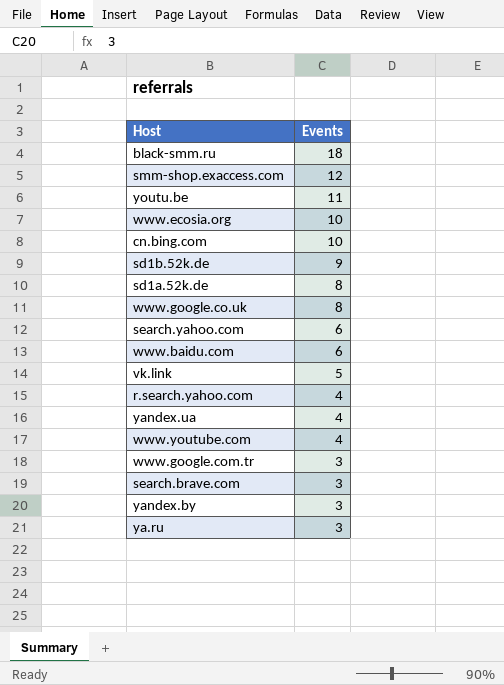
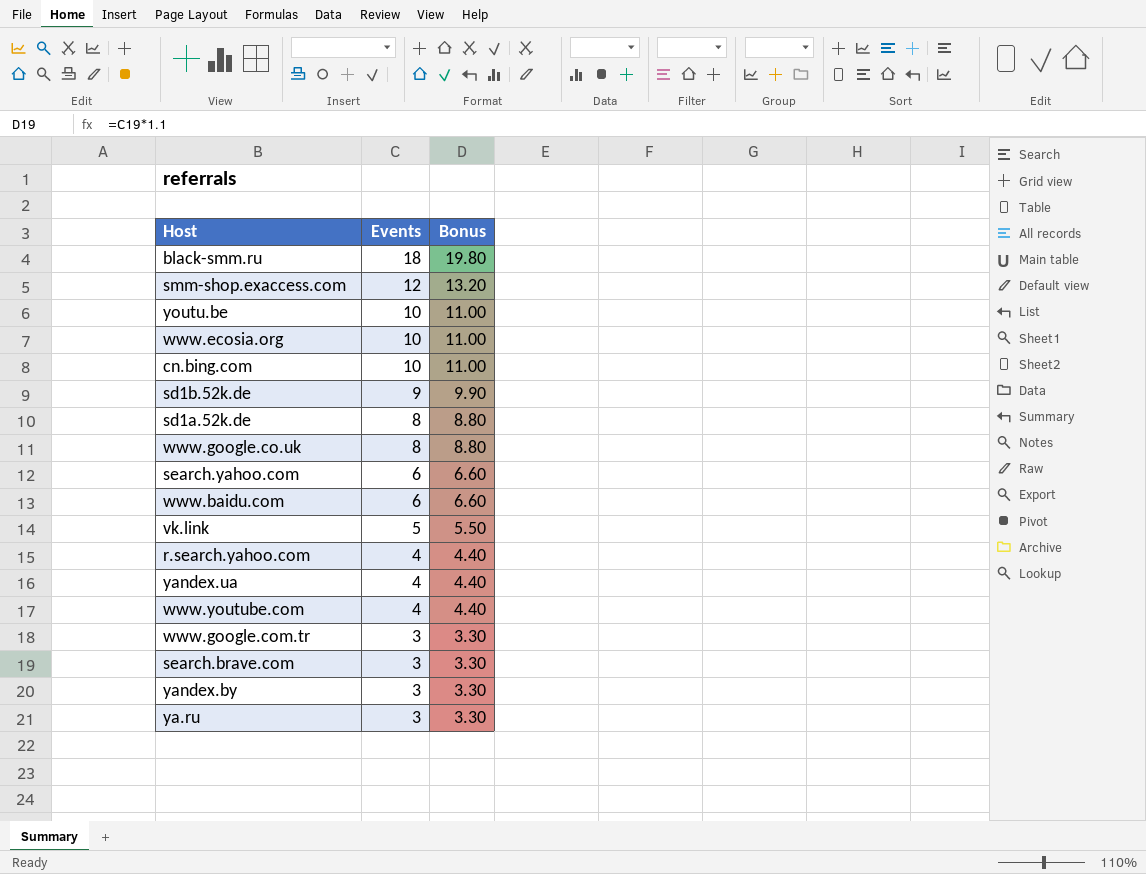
column Bonus | formula: none -> [Events] * 1.1
youtu.be | Events: 11 -> 10

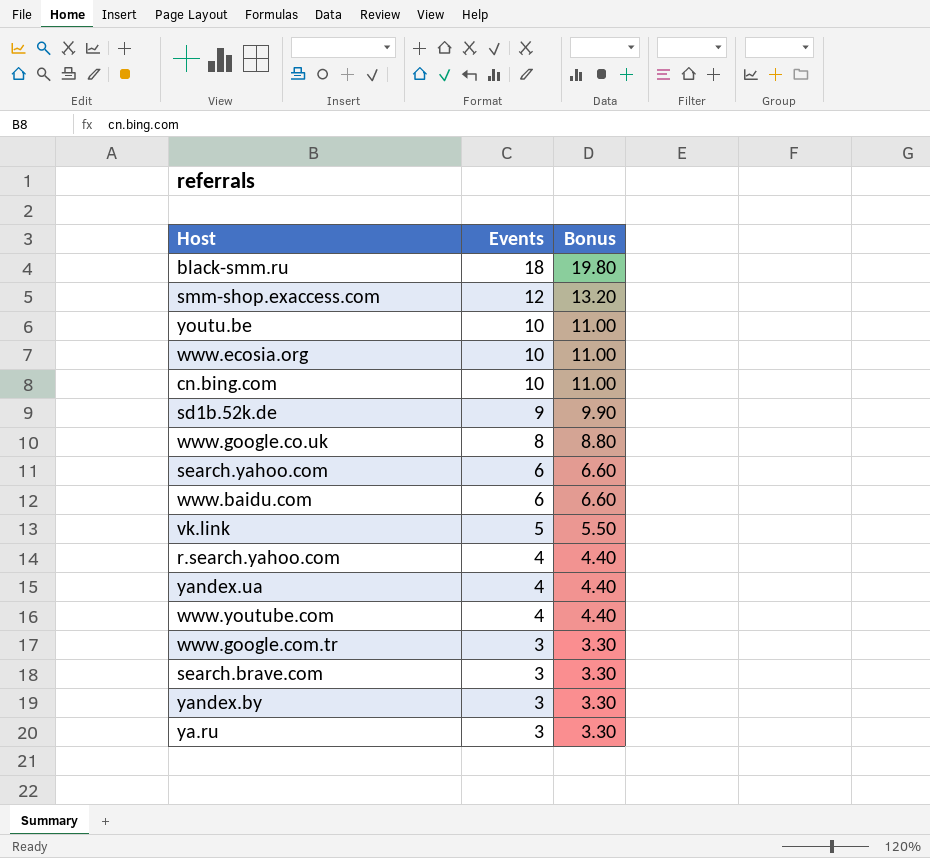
row sd1a.52k.de: 8 | 8.80 -> none

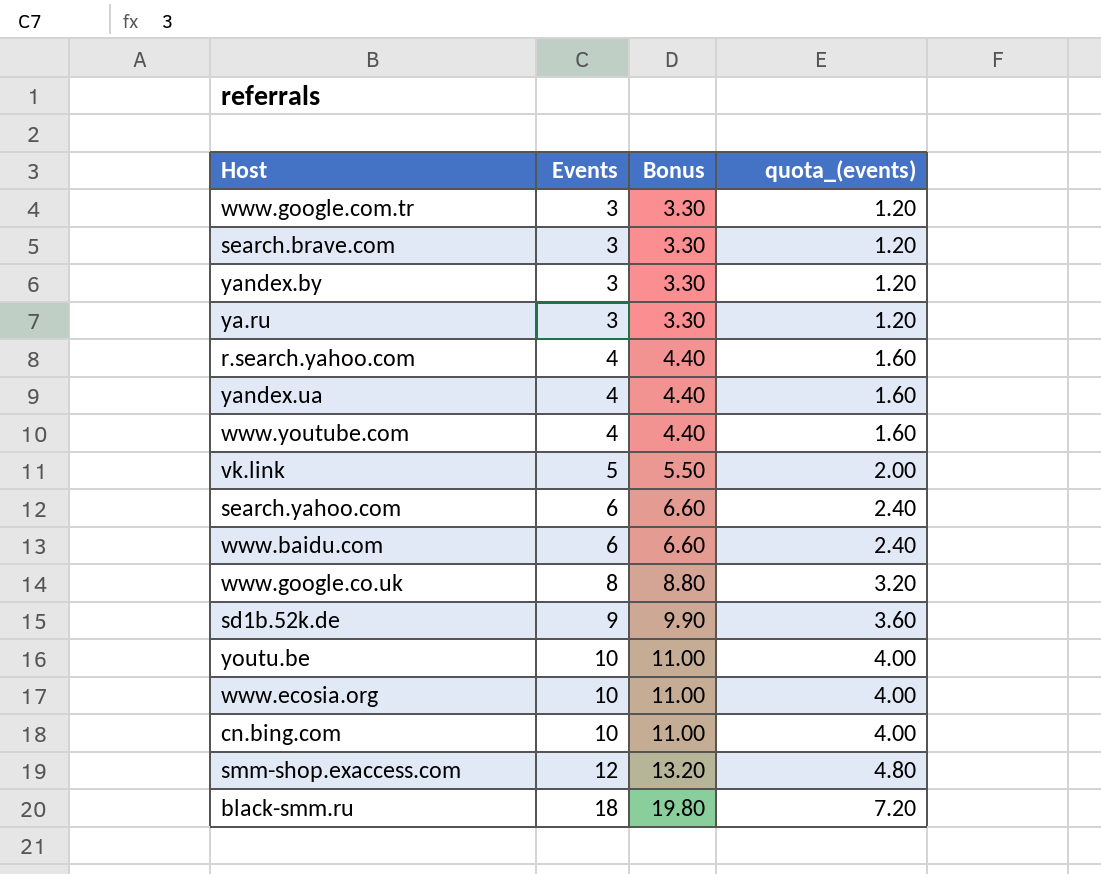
row order: Events descending -> Events ascending
column quota_(events) | formula: none -> [Events] * 0.4

